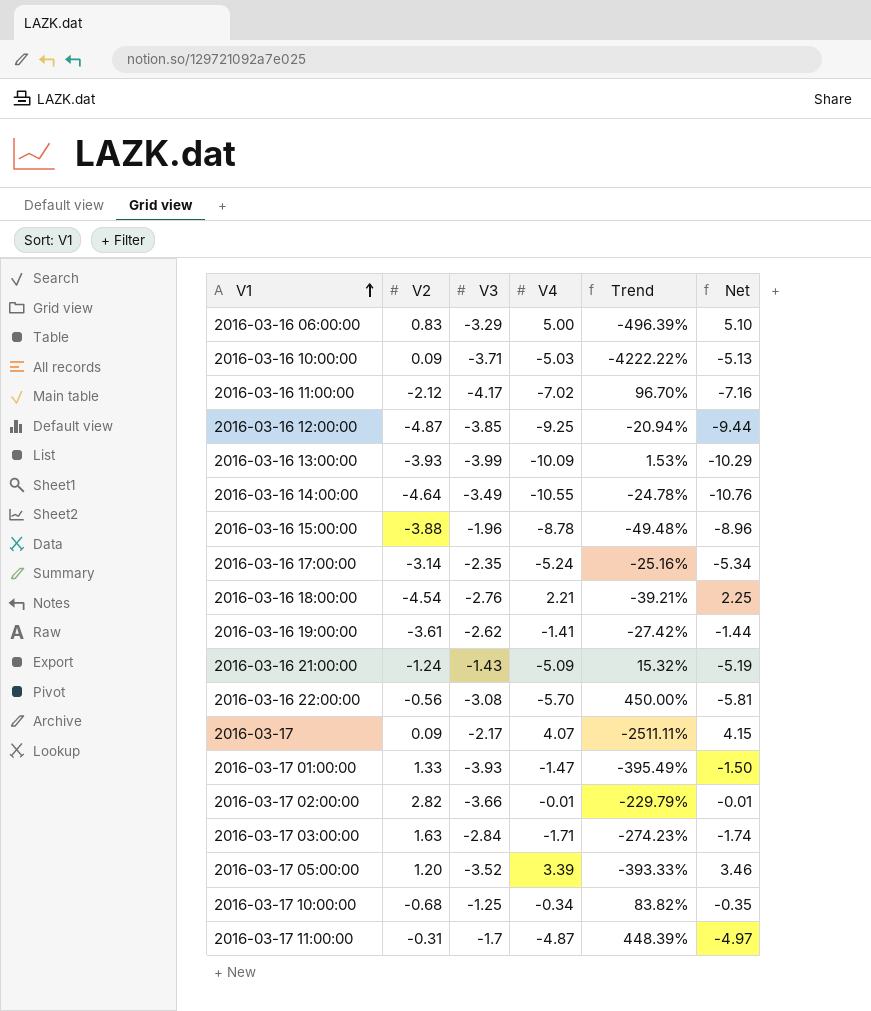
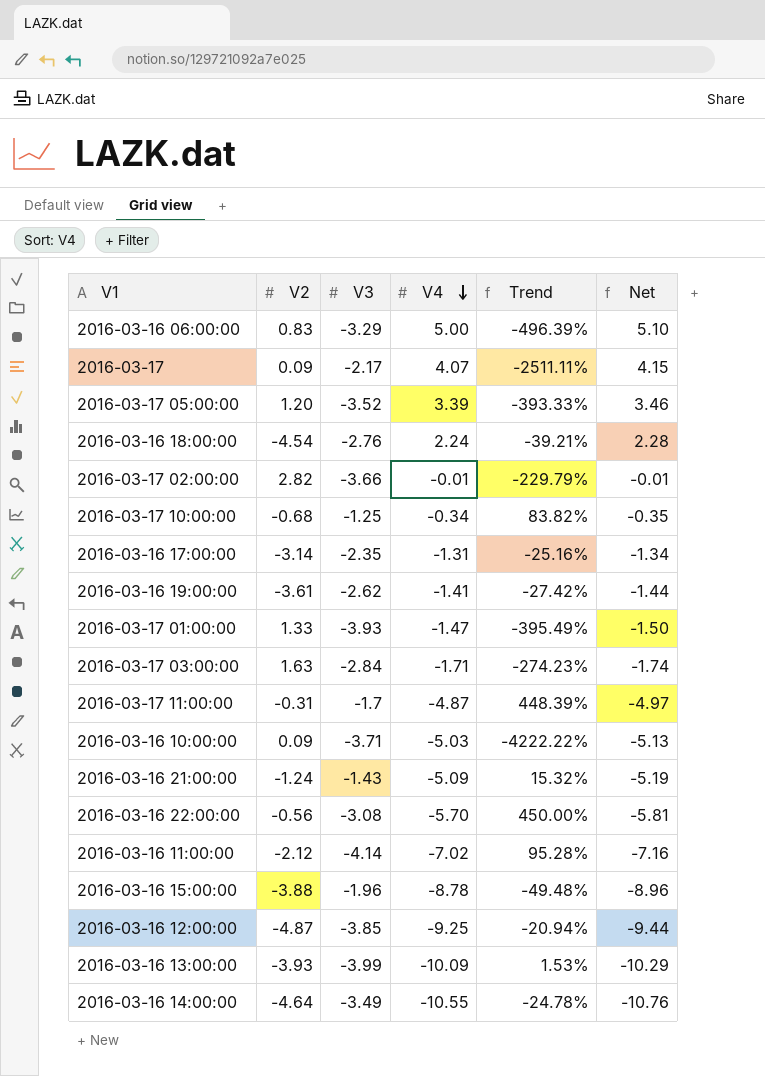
row order: V1 ascending -> V4 descending
2016-03-16 18:00:00 | V4: 2.21 -> 2.24
2016-03-16 18:00:00 | Net: 2.25 -> 2.28
2016-03-16 17:00:00 | V4: -5.24 -> -1.31
2016-03-16 17:00:00 | Net: -5.34 -> -1.34
2016-03-16 11:00:00 | V3: -4.17 -> -4.14
2016-03-16 11:00:00 | Trend: 96.70% -> 95.28%

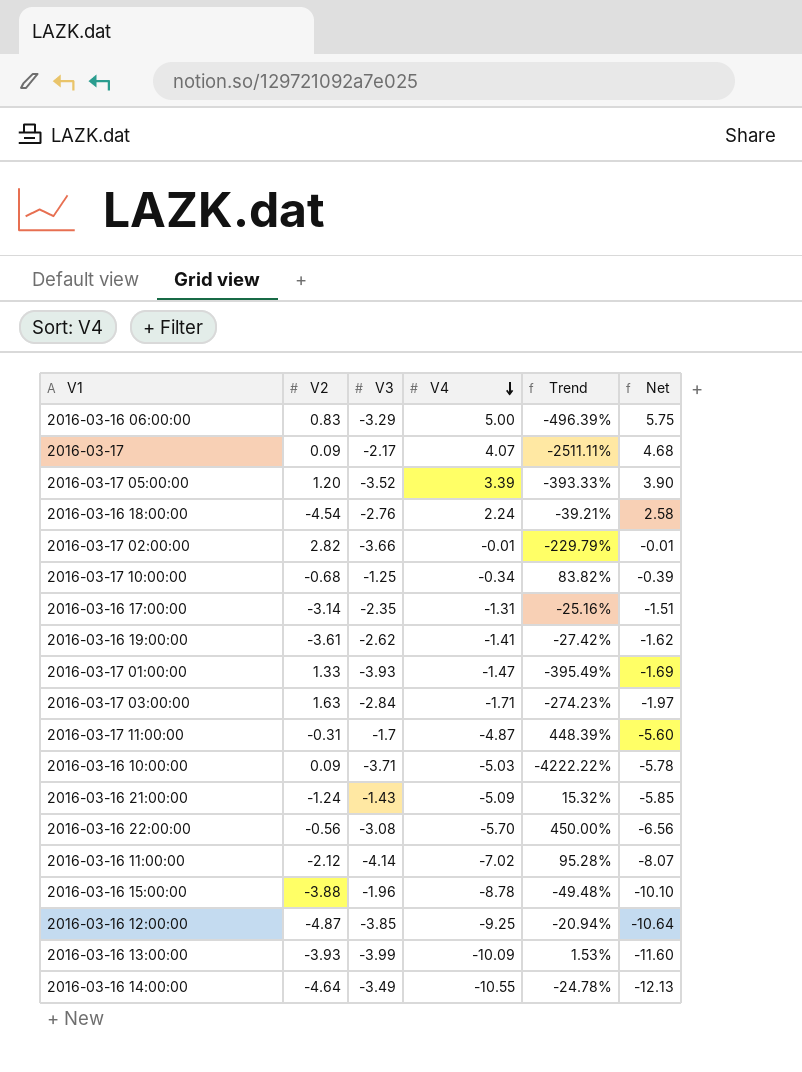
column Net | formula: [V4] * 1.02 -> [V4] * 1.15

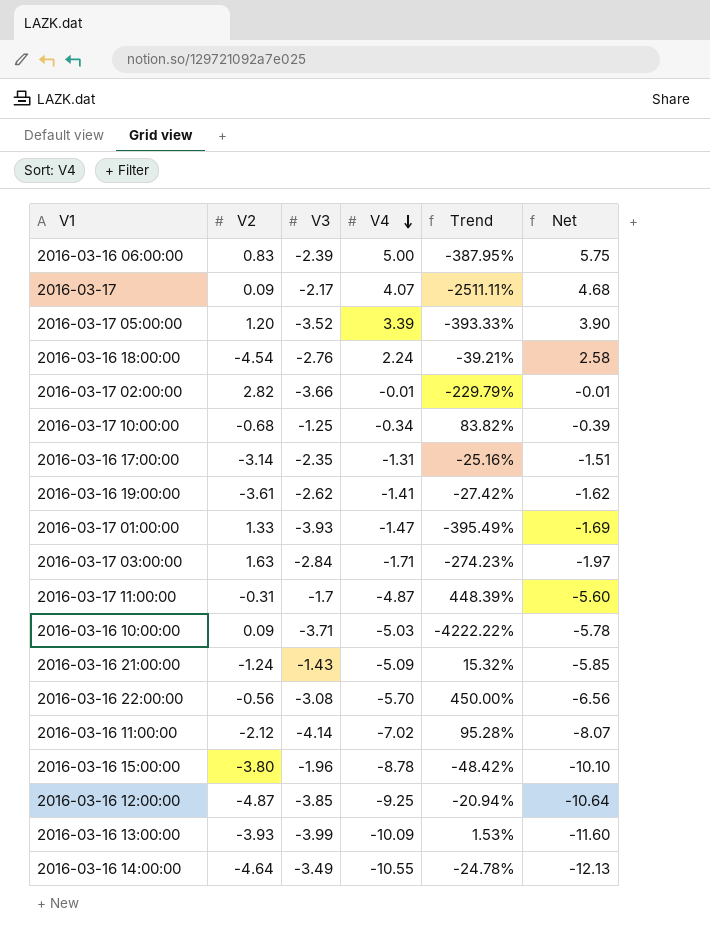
2016-03-16 06:00:00 | V3: -3.29 -> -2.39
2016-03-16 06:00:00 | Trend: -496.39% -> -387.95%
2016-03-16 15:00:00 | V2: -3.88 -> -3.80
2016-03-16 15:00:00 | Trend: -49.48% -> -48.42%

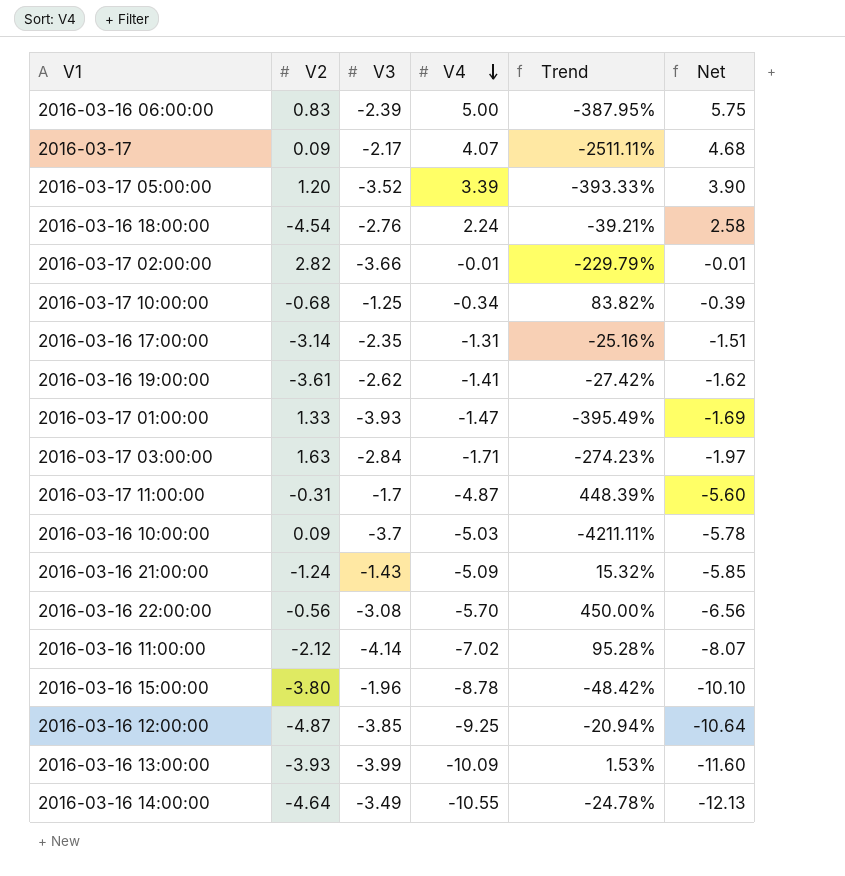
2016-03-16 10:00:00 | V3: -3.71 -> -3.7
2016-03-16 10:00:00 | Trend: -4222.22% -> -4211.11%

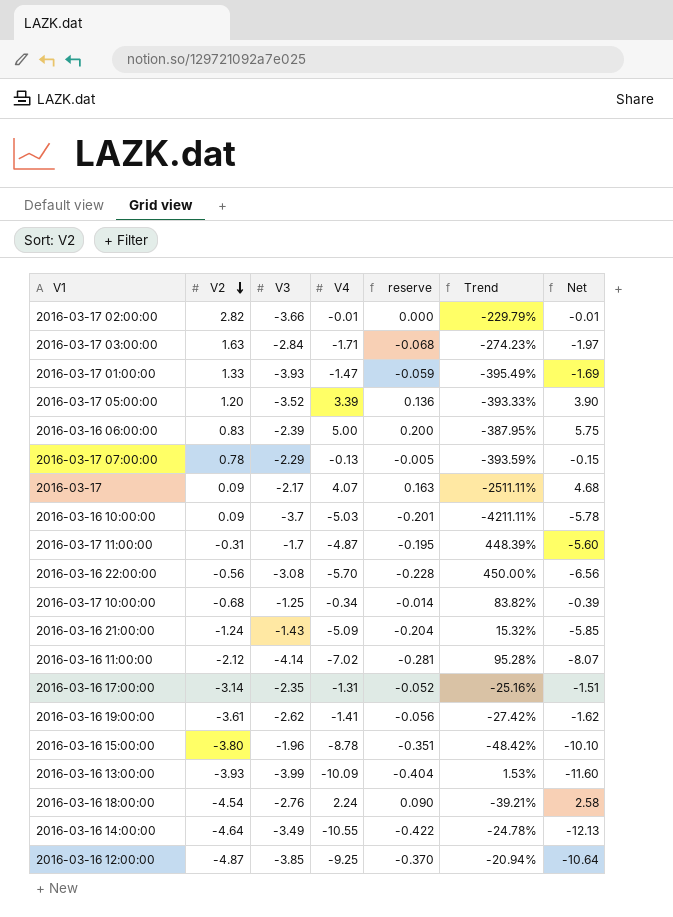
row order: V4 descending -> V2 descending
column reserve | formula: none -> [V4] * 0.04
row 2016-03-17 07:00:00: none -> 0.78 | -2.29 | -0.13 | -0.005 | -393.59% | -0.15

